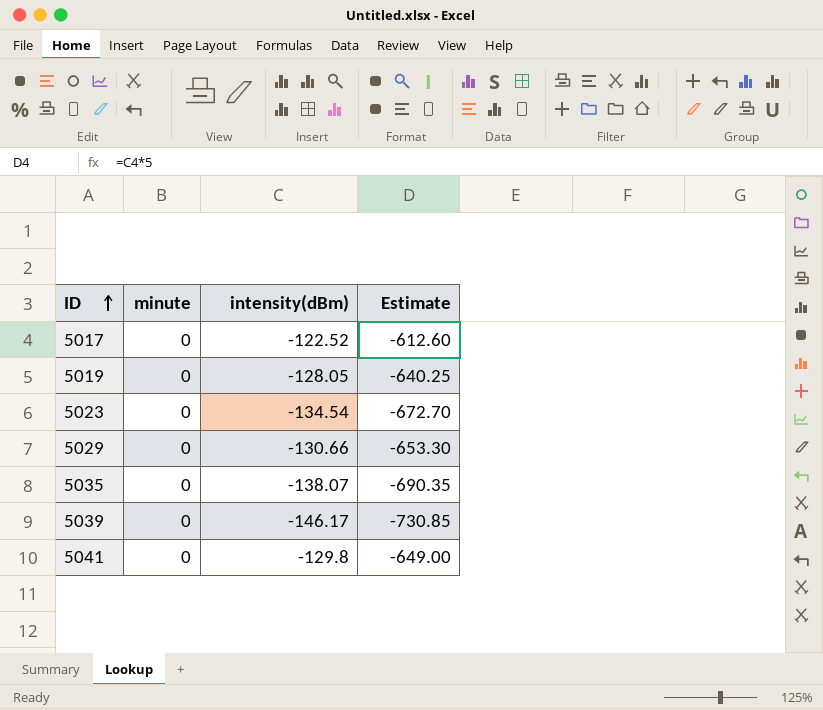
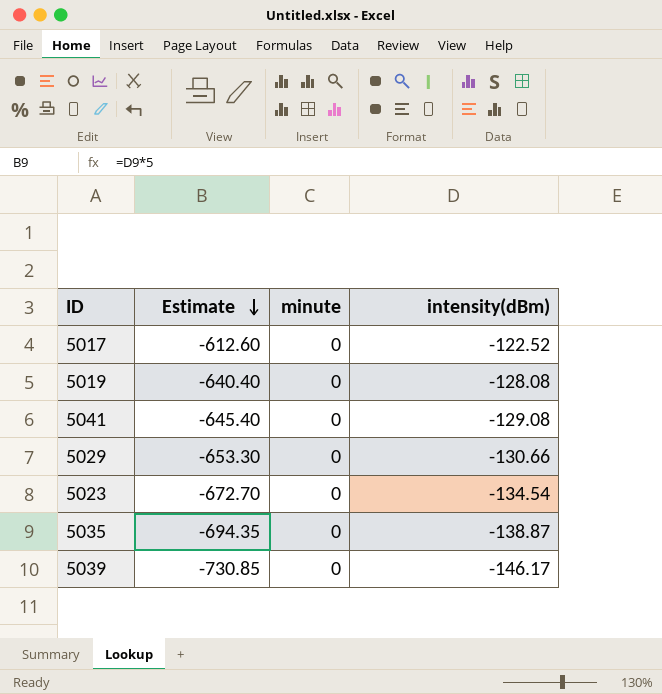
row order: ID ascending -> Estimate descending
column Estimate | position: 4 -> 2
5019 | Estimate: -640.25 -> -640.40
5019 | intensity(dBm): -128.05 -> -128.08
5041 | Estimate: -649.00 -> -645.40
5041 | intensity(dBm): -129.8 -> -129.08
5035 | Estimate: -690.35 -> -694.35
5035 | intensity(dBm): -138.07 -> -138.87

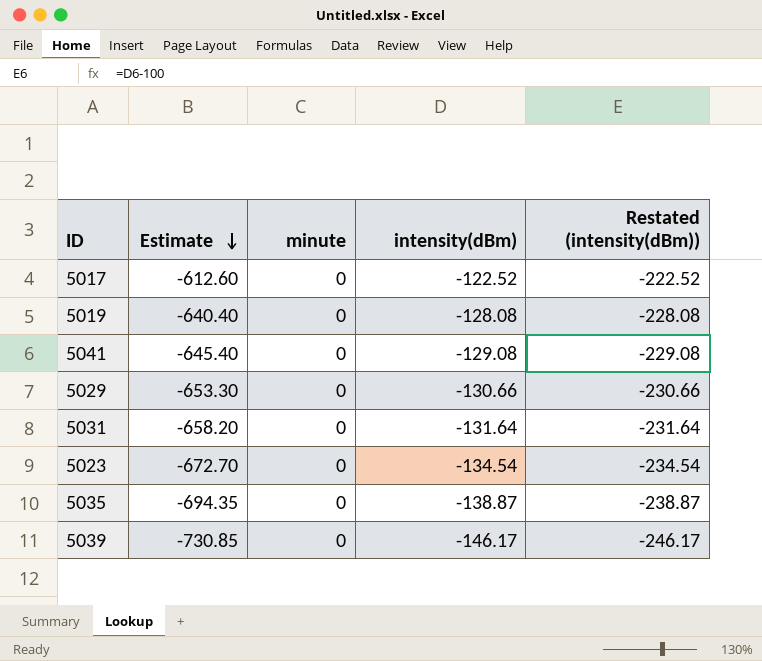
column Restated (intensity(dBm)) | formula: none -> [intensity(dBm)] - 100
row 5031: none -> -658.20 | 0 | -131.64 | -231.64

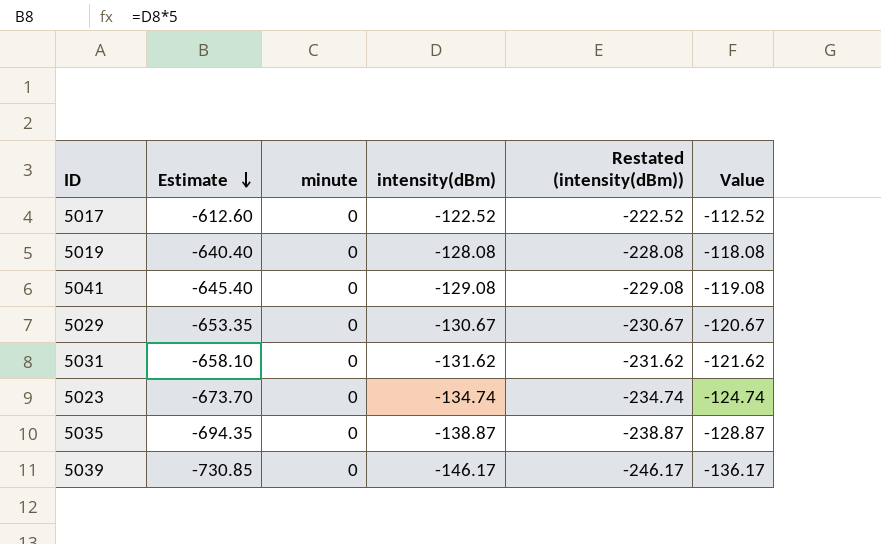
column Value | formula: none -> [intensity(dBm)] + 10
5029 | Estimate: -653.30 -> -653.35
5029 | intensity(dBm): -130.66 -> -130.67
5029 | Restated (intensity(dBm)): -230.66 -> -230.67
5031 | Estimate: -658.20 -> -658.10
5031 | intensity(dBm): -131.64 -> -131.62
5031 | Restated (intensity(dBm)): -231.64 -> -231.62
5023 | Estimate: -672.70 -> -673.70
5023 | intensity(dBm): -134.54 -> -134.74
5023 | Restated (intensity(dBm)): -234.54 -> -234.74

